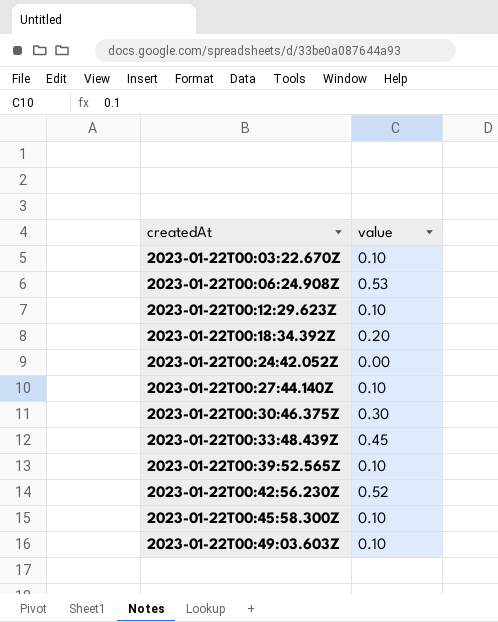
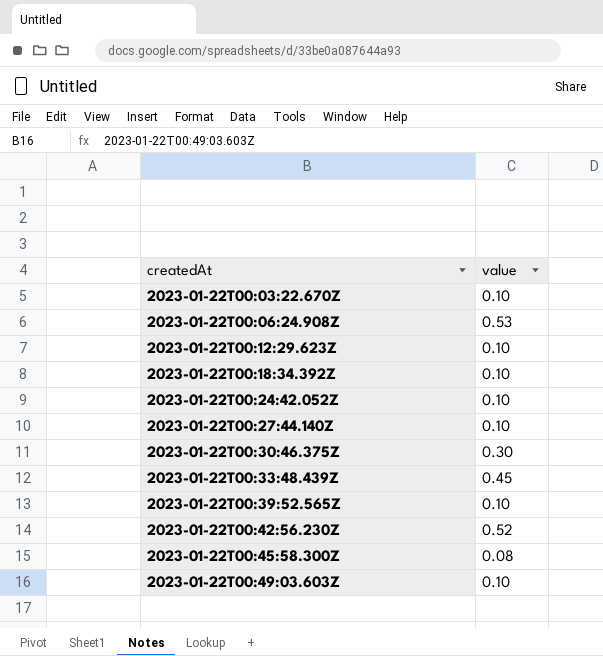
2023-01-22T00:18:34.392Z | value: 0.20 -> 0.10
2023-01-22T00:24:42.052Z | value: 0.00 -> 0.10
2023-01-22T00:45:58.300Z | value: 0.10 -> 0.08

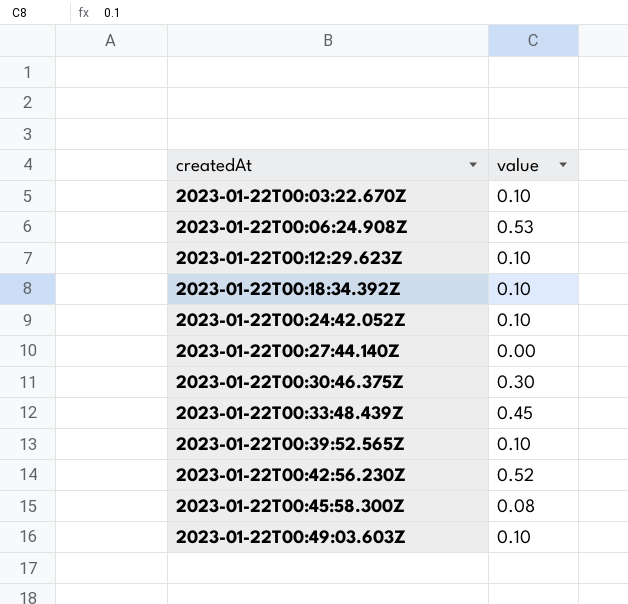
2023-01-22T00:27:44.140Z | value: 0.10 -> 0.00

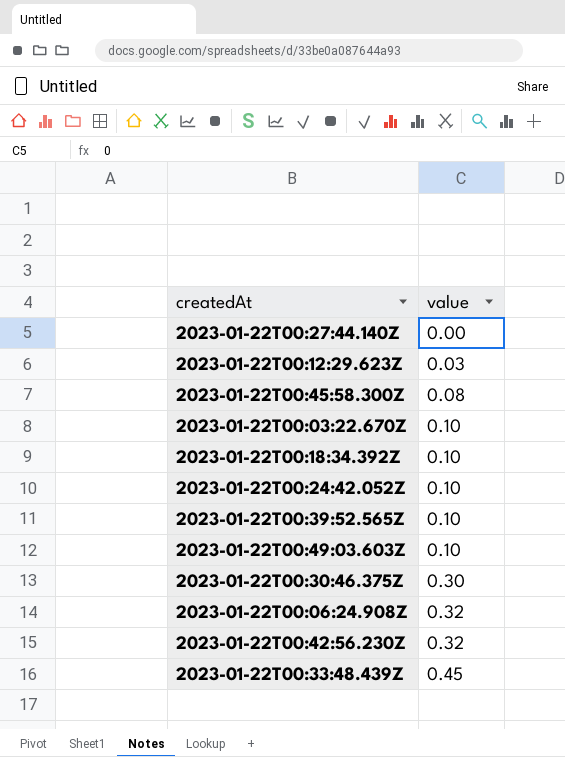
row order: createdAt ascending -> value ascending
2023-01-22T00:12:29.623Z | value: 0.10 -> 0.03
2023-01-22T00:06:24.908Z | value: 0.53 -> 0.32
2023-01-22T00:42:56.230Z | value: 0.52 -> 0.32

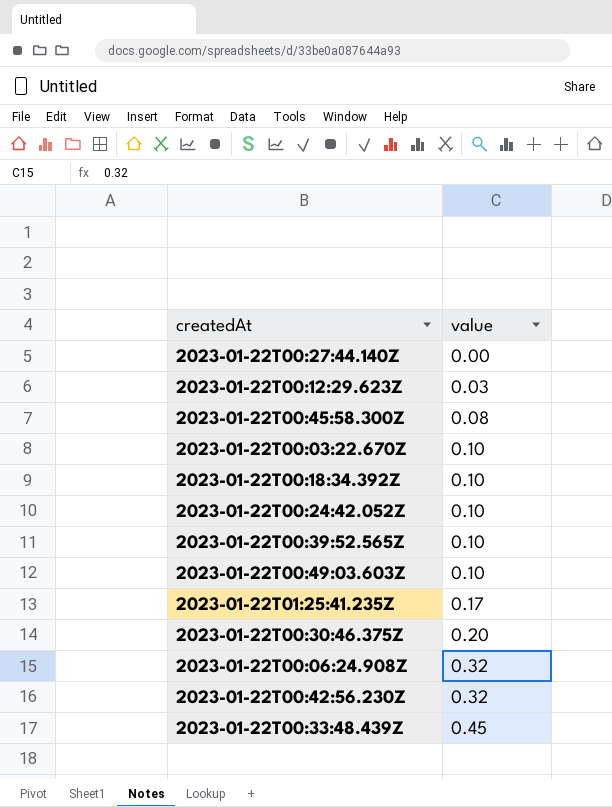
row 2023-01-22T01:25:41.235Z: none -> 0.17
2023-01-22T00:30:46.375Z | value: 0.30 -> 0.20

